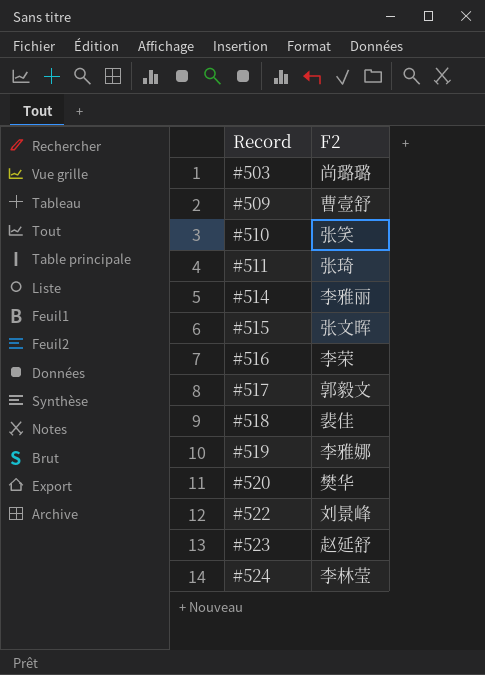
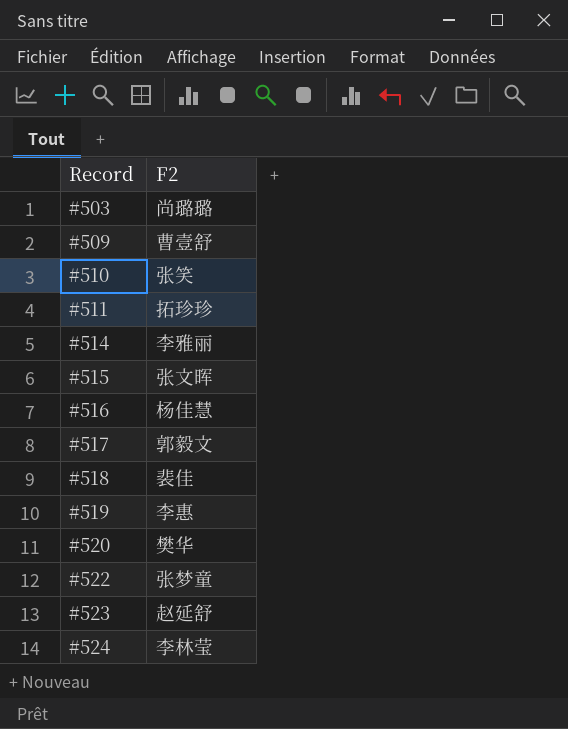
#511 | F2: 张琦 -> 拓珍珍
#516 | F2: 李荣 -> 杨佳慧
#519 | F2: 李雅娜 -> 李惠
#522 | F2: 刘景峰 -> 张梦童

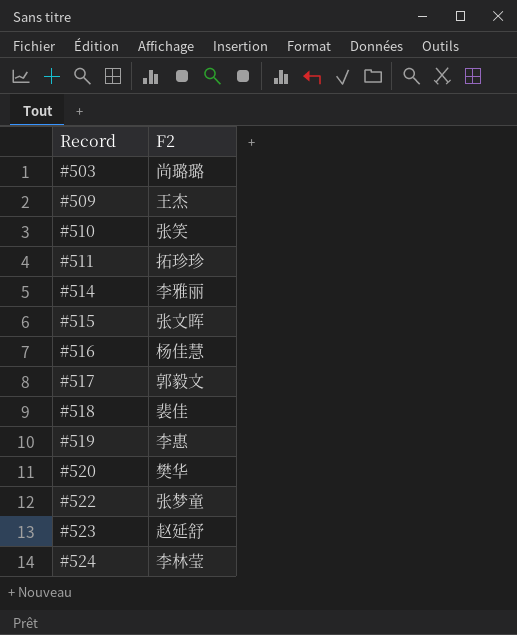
#509 | F2: 曹壹舒 -> 王杰

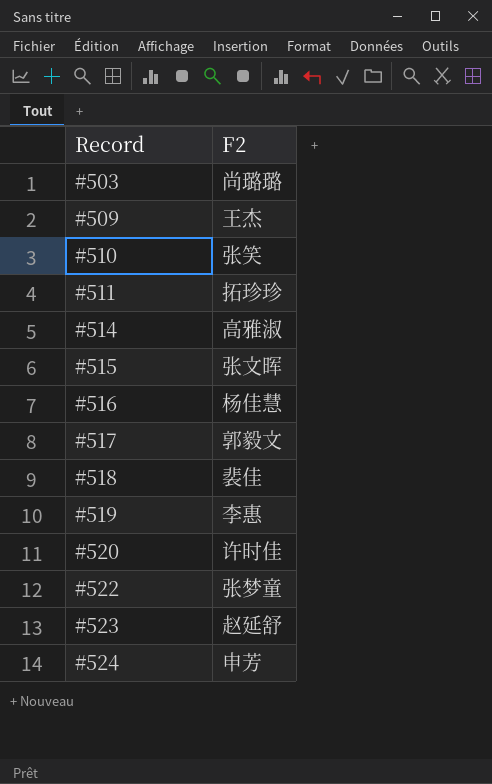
#514 | F2: 李雅丽 -> 高雅淑
#520 | F2: 樊华 -> 许时佳
#524 | F2: 李林莹 -> 申芳

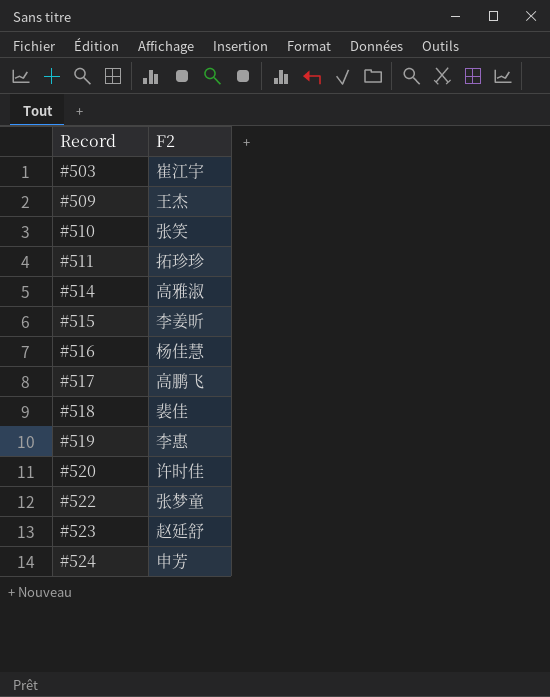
#503 | F2: 尚璐璐 -> 崔江宇
#515 | F2: 张文晖 -> 李姜昕
#517 | F2: 郭毅文 -> 高鹏飞

